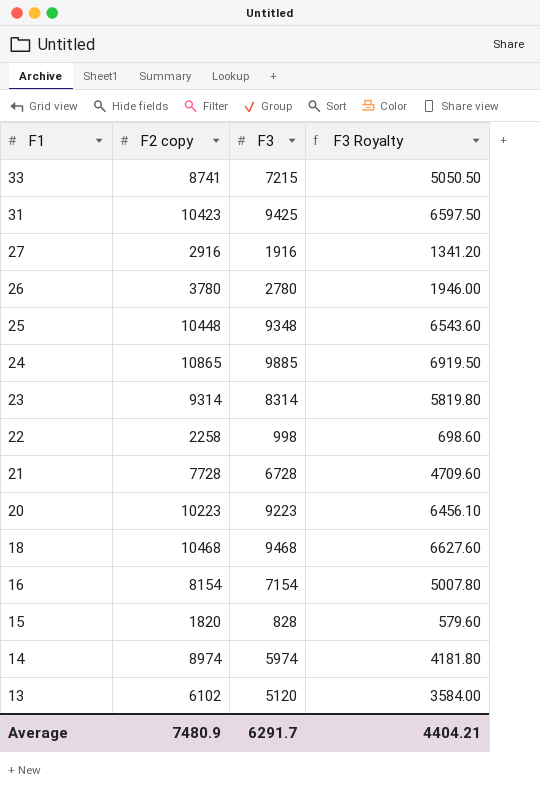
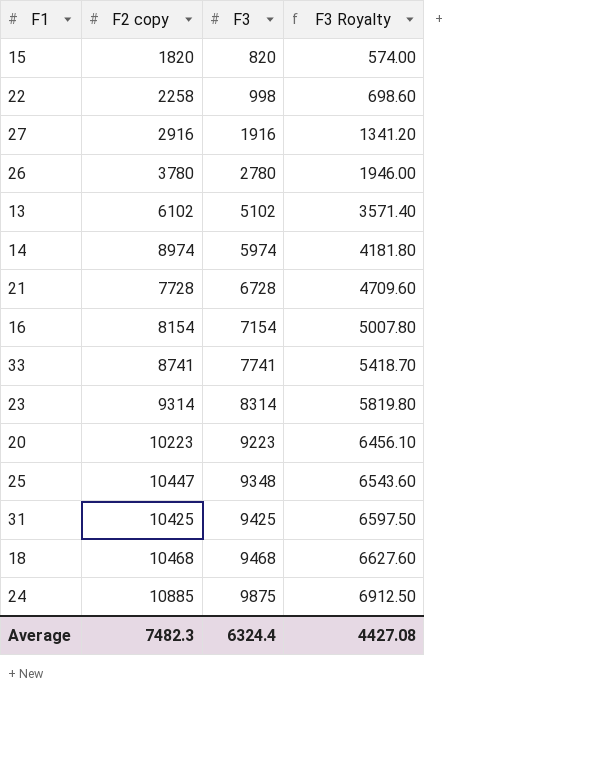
row order: F1 descending -> F3 ascending
15 | F3: 828 -> 820
15 | F3 Royalty: 579.60 -> 574.00
13 | F3: 5120 -> 5102
13 | F3 Royalty: 3584.00 -> 3571.40
33 | F3: 7215 -> 7741
33 | F3 Royalty: 5050.50 -> 5418.70
25 | F2 copy: 10448 -> 10447
31 | F2 copy: 10423 -> 10425
24 | F2 copy: 10865 -> 10885
24 | F3: 9885 -> 9875
24 | F3 Royalty: 6919.50 -> 6912.50
Average | F2 copy: 7480.9 -> 7482.3
Average | F3: 6291.7 -> 6324.4
Average | F3 Royalty: 4404.21 -> 4427.08

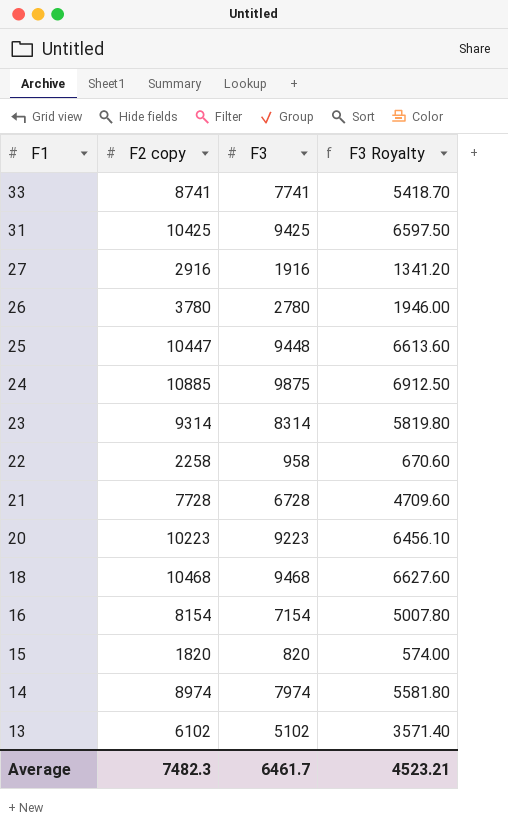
row order: F3 ascending -> F1 descending
25 | F3: 9348 -> 9448
25 | F3 Royalty: 6543.60 -> 6613.60
22 | F3: 998 -> 958
22 | F3 Royalty: 698.60 -> 670.60
14 | F3: 5974 -> 7974
14 | F3 Royalty: 4181.80 -> 5581.80
Average | F3: 6324.4 -> 6461.7
Average | F3 Royalty: 4427.08 -> 4523.21

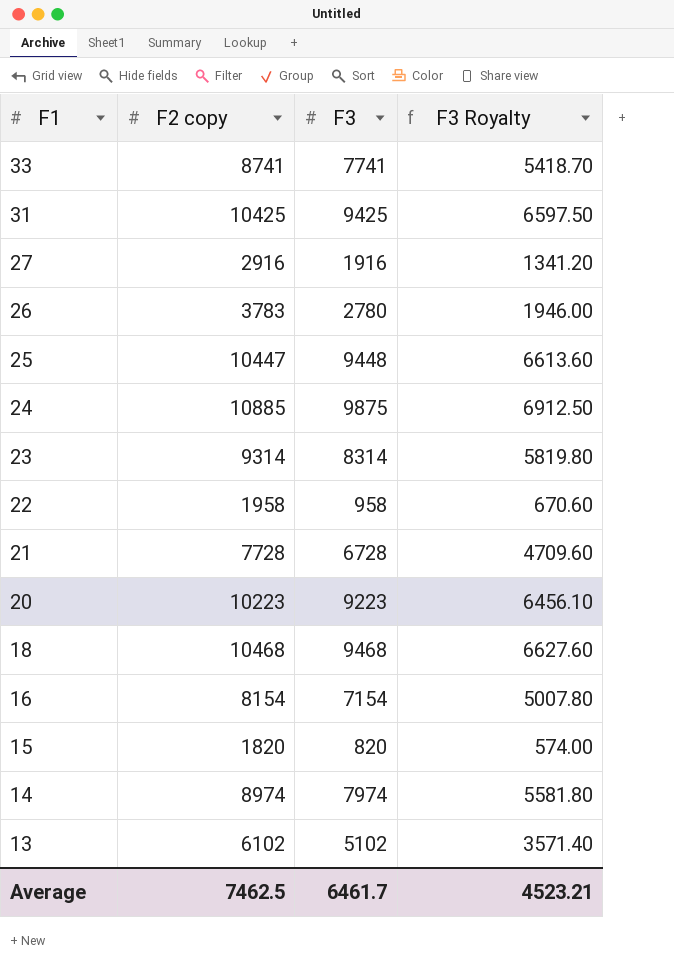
26 | F2 copy: 3780 -> 3783
22 | F2 copy: 2258 -> 1958
Average | F2 copy: 7482.3 -> 7462.5

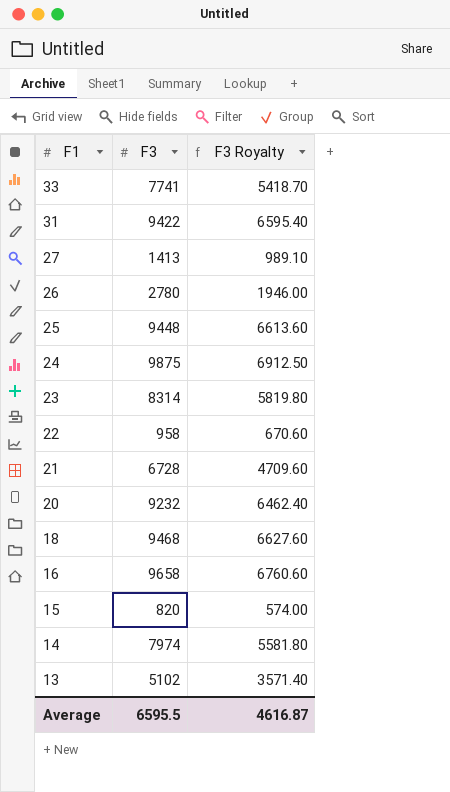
column F2 copy | position: 2 -> none
31 | F3: 9425 -> 9422
31 | F3 Royalty: 6597.50 -> 6595.40
27 | F3: 1916 -> 1413
27 | F3 Royalty: 1341.20 -> 989.10
20 | F3: 9223 -> 9232
20 | F3 Royalty: 6456.10 -> 6462.40
16 | F3: 7154 -> 9658
16 | F3 Royalty: 5007.80 -> 6760.60
Average | F3: 6461.7 -> 6595.5
Average | F3 Royalty: 4523.21 -> 4616.87

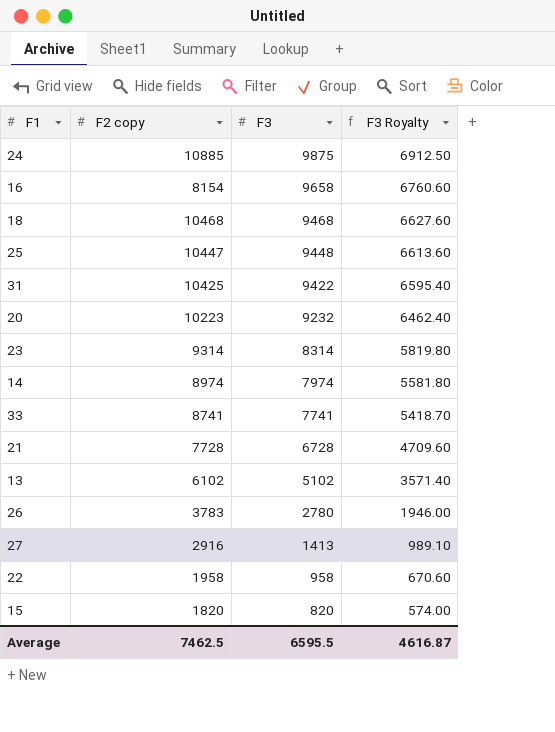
row order: F1 descending -> F3 descending
column F2 copy | position: none -> 2

